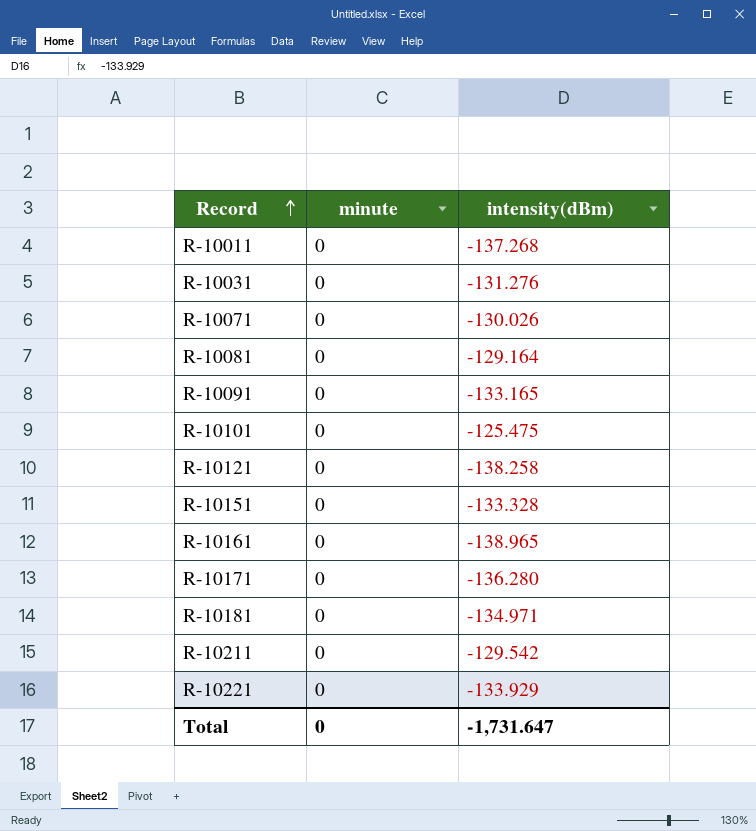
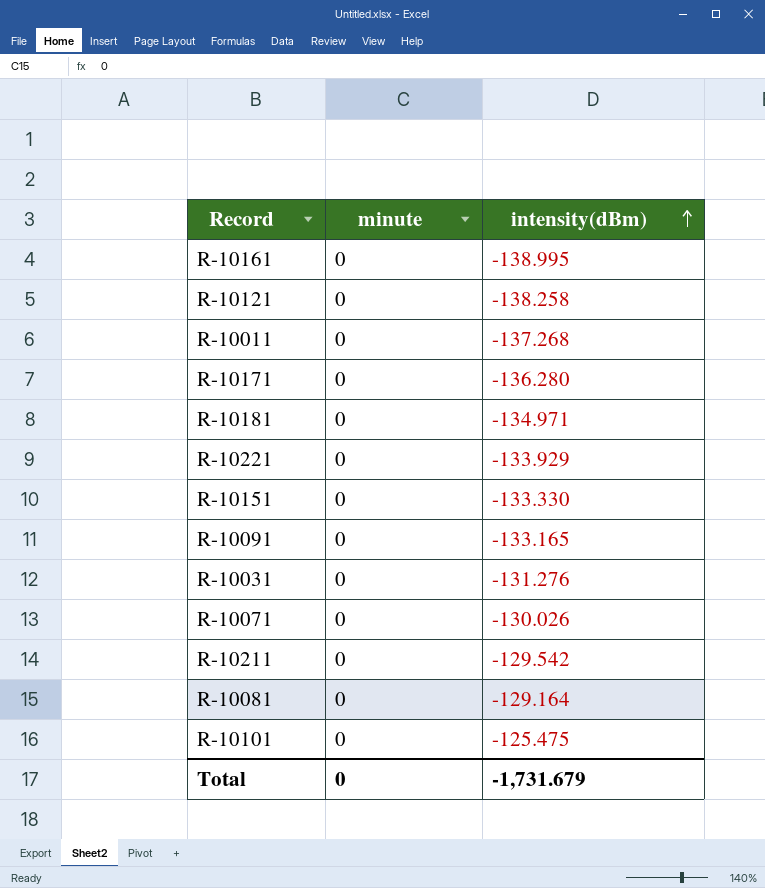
row order: Record ascending -> intensity(dBm) ascending
R-10161 | intensity(dBm): -138.965 -> -138.995
R-10151 | intensity(dBm): -133.328 -> -133.330
Total | intensity(dBm): -1,731.647 -> -1,731.679

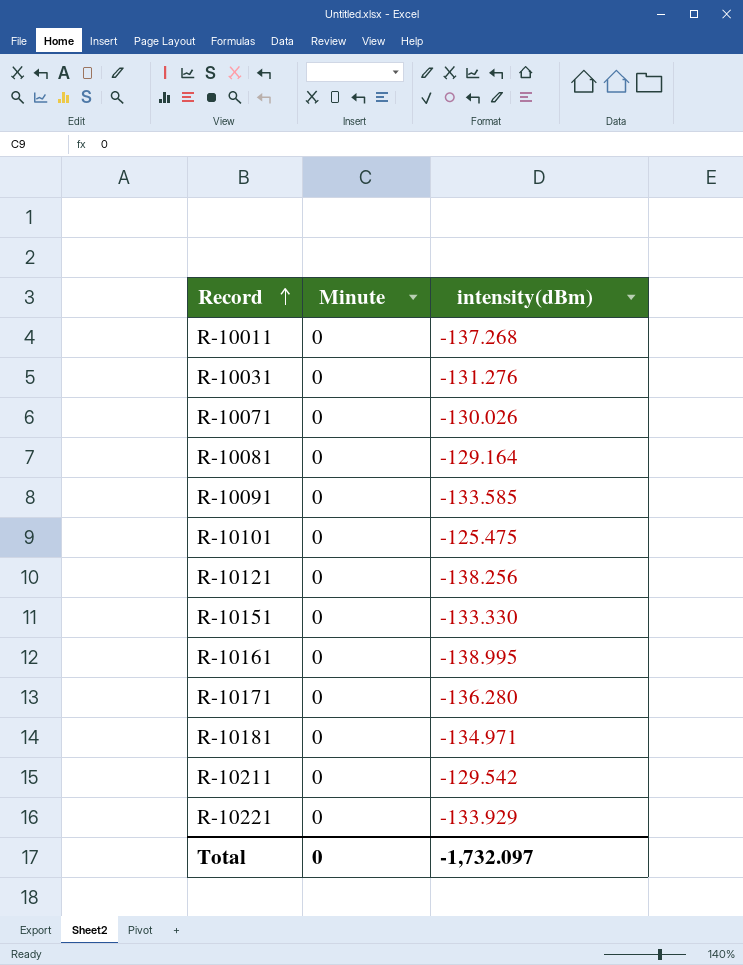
row order: intensity(dBm) ascending -> Record ascending
column name: minute -> Minute
R-10091 | intensity(dBm): -133.165 -> -133.585
R-10121 | intensity(dBm): -138.258 -> -138.256
Total | intensity(dBm): -1,731.679 -> -1,732.097

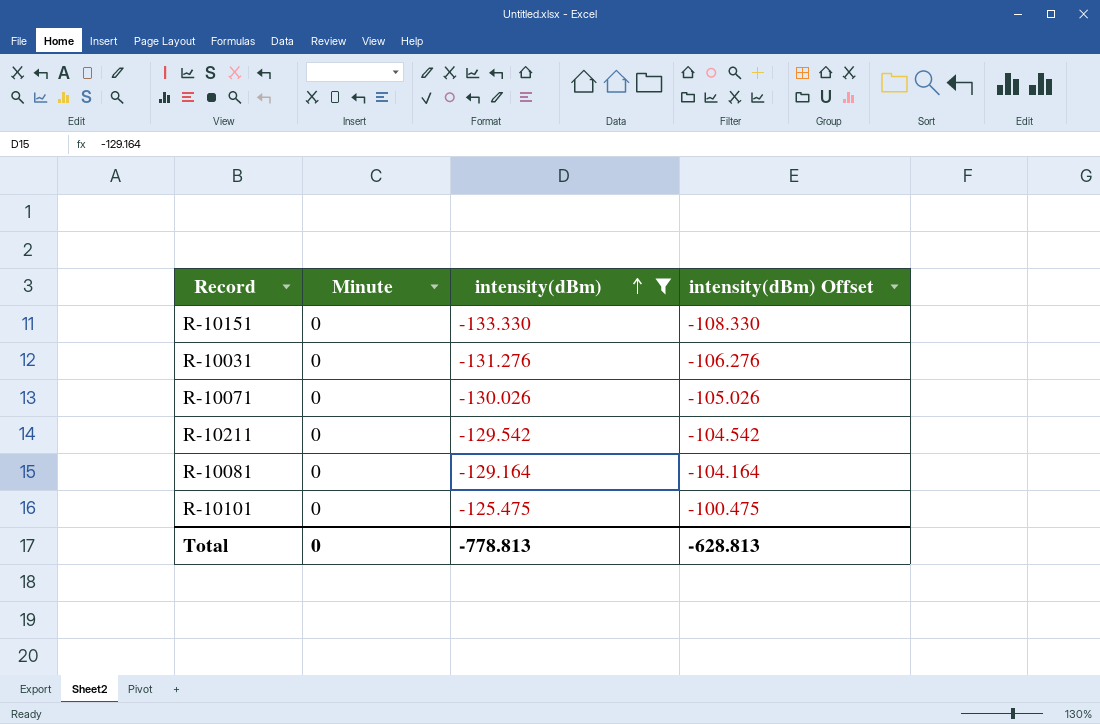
filter: none -> intensity(dBm) >= -133.330
row order: Record ascending -> intensity(dBm) ascending
column intensity(dBm) Offset | formula: none -> [intensity(dBm)] + 25
Total | intensity(dBm): -1,732.097 -> -778.813

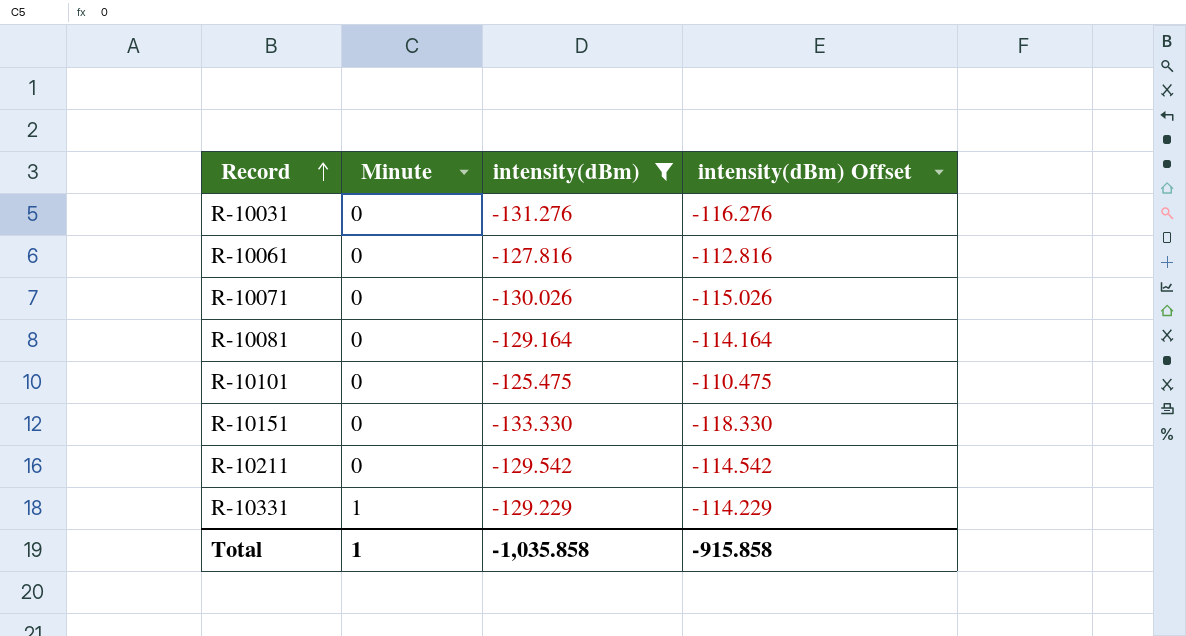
row order: intensity(dBm) ascending -> Record ascending
column intensity(dBm) Offset | formula: [intensity(dBm)] + 25 -> [intensity(dBm)] + 15
row R-10061: none -> 0 | -127.816 | -112.816
row R-10331: none -> 1 | -129.229 | -114.229
Total | Minute: 0 -> 1
Total | intensity(dBm): -778.813 -> -1,035.858
Total | intensity(dBm) Offset: -628.813 -> -915.858

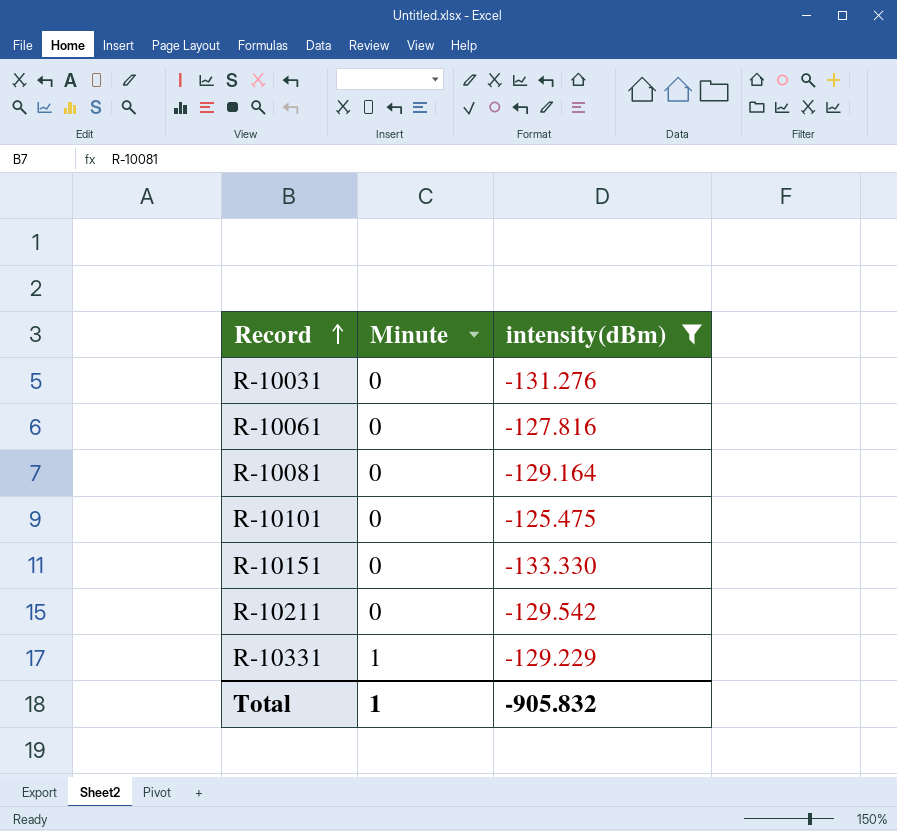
column intensity(dBm) Offset | formula: [intensity(dBm)] + 15 -> none
row R-10071: 0 | -130.026 | -115.026 -> none
Total | intensity(dBm): -1,035.858 -> -905.832

